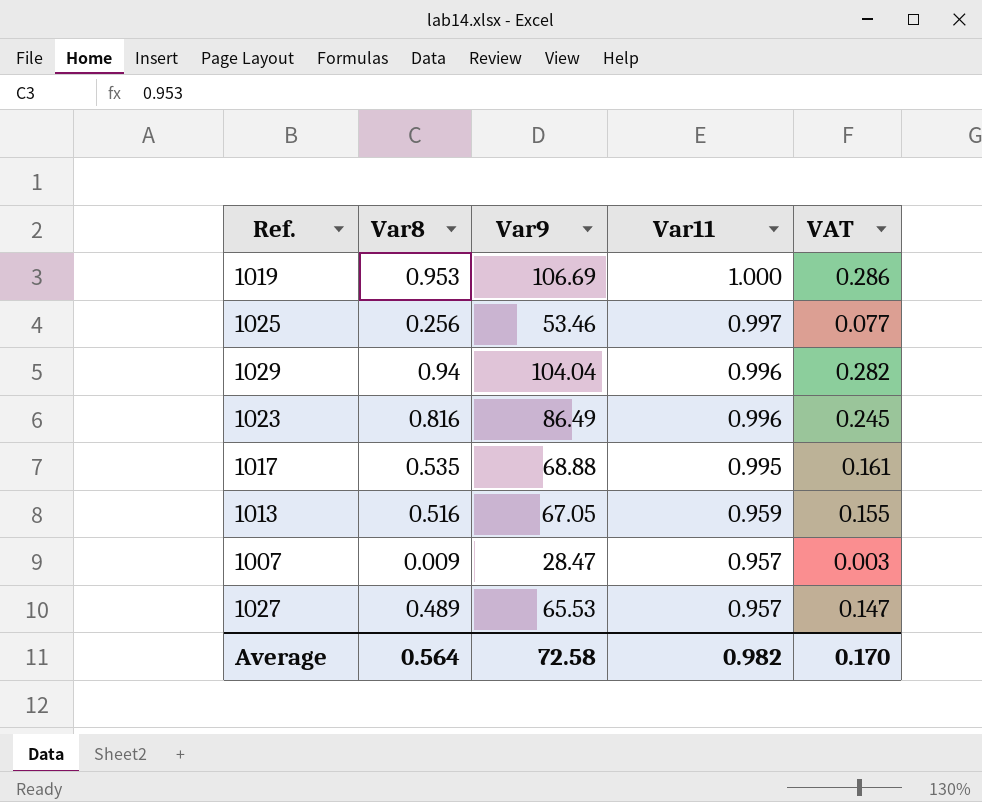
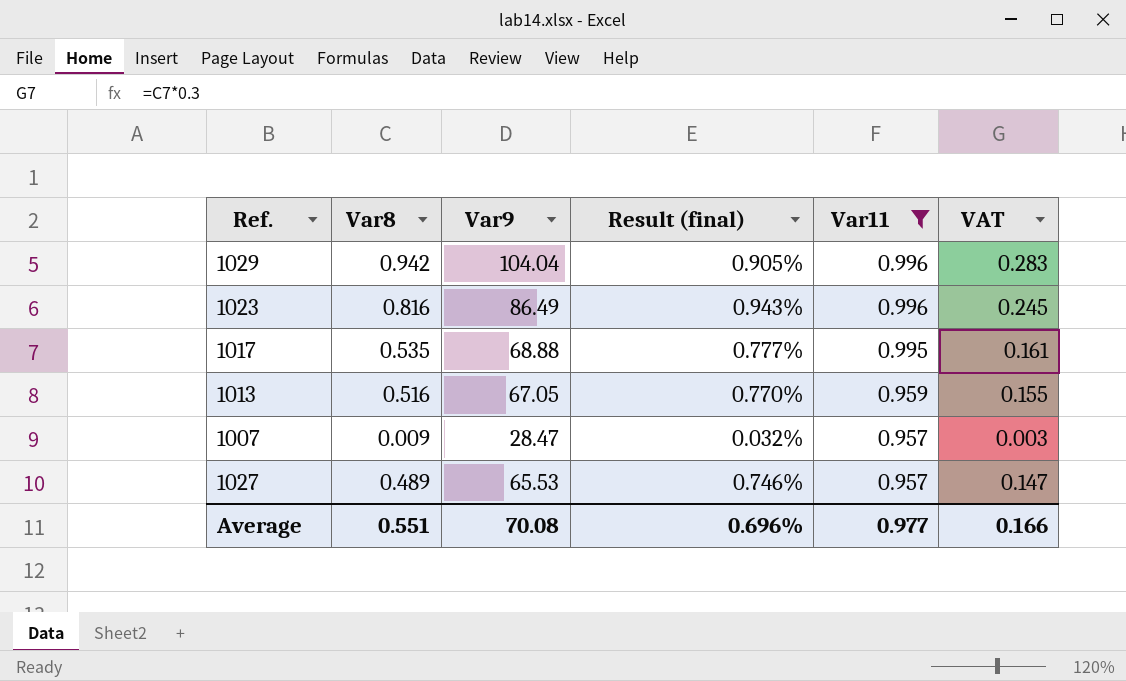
filter: none -> Var11 <= 0.996
column Result (final) | formula: none -> [Var8] / [Var9]
1029 | Var8: 0.94 -> 0.942
1029 | VAT: 0.282 -> 0.283
Average | Var8: 0.564 -> 0.551
Average | Var9: 72.58 -> 70.08
Average | Var11: 0.982 -> 0.977
Average | VAT: 0.170 -> 0.166

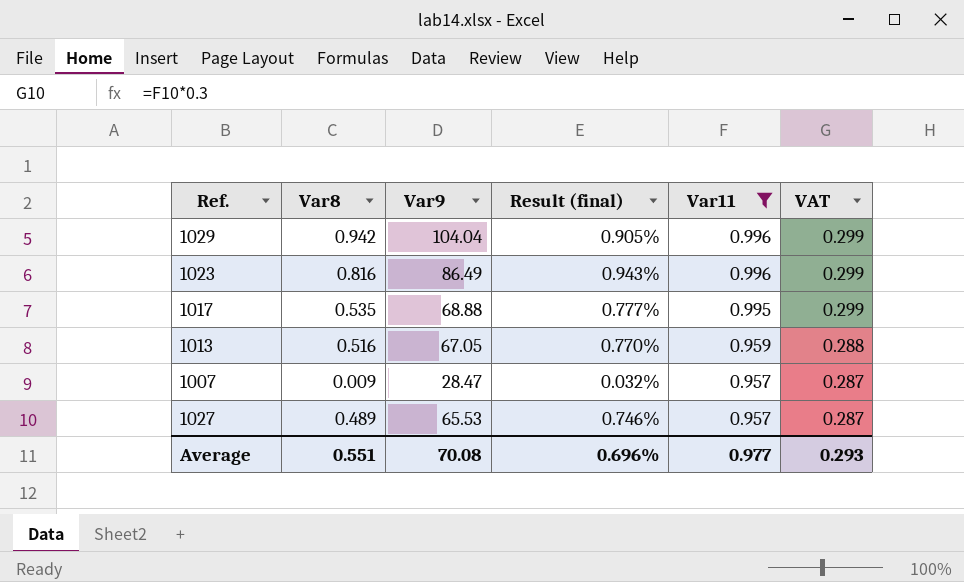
column VAT | formula: [Var8] * 0.3 -> [Var11] * 0.3
Average | VAT: 0.166 -> 0.293

